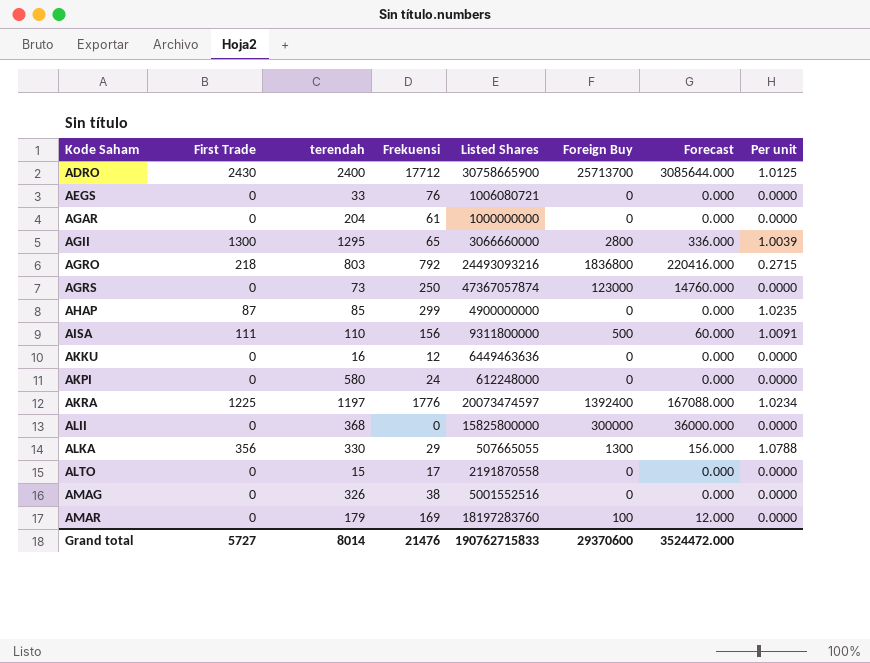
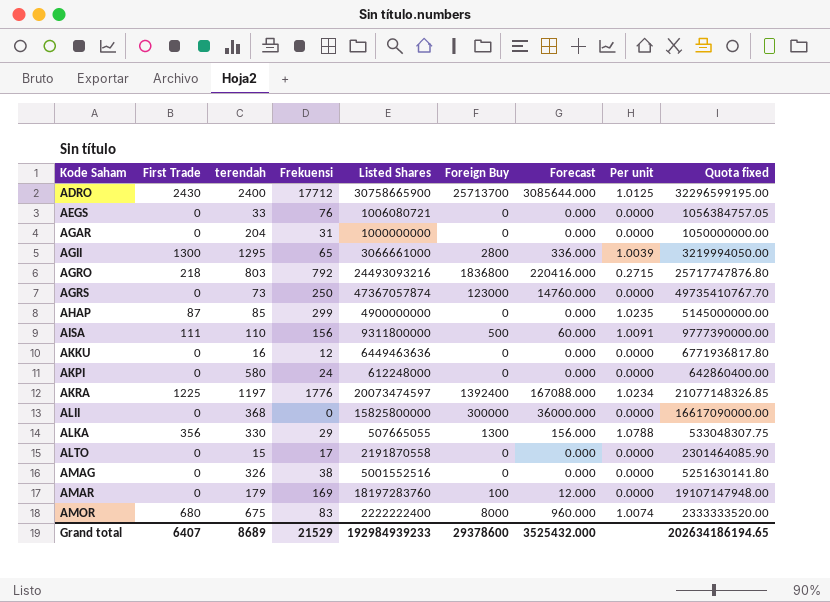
column Quota fixed | formula: none -> [Listed Shares] * 1.05
AGAR | Frekuensi: 61 -> 31
AGII | Listed Shares: 3066660000 -> 3066661000
row AMOR: none -> 680 | 675 | 83 | 2222222400 | 8000 | 960.000 | 1.0074 | 2333333520.00
Grand total | First Trade: 5727 -> 6407
Grand total | terendah: 8014 -> 8689
Grand total | Frekuensi: 21476 -> 21529
Grand total | Listed Shares: 190762715833 -> 192984939233
Grand total | Foreign Buy: 29370600 -> 29378600
Grand total | Forecast: 3524472.000 -> 3525432.000

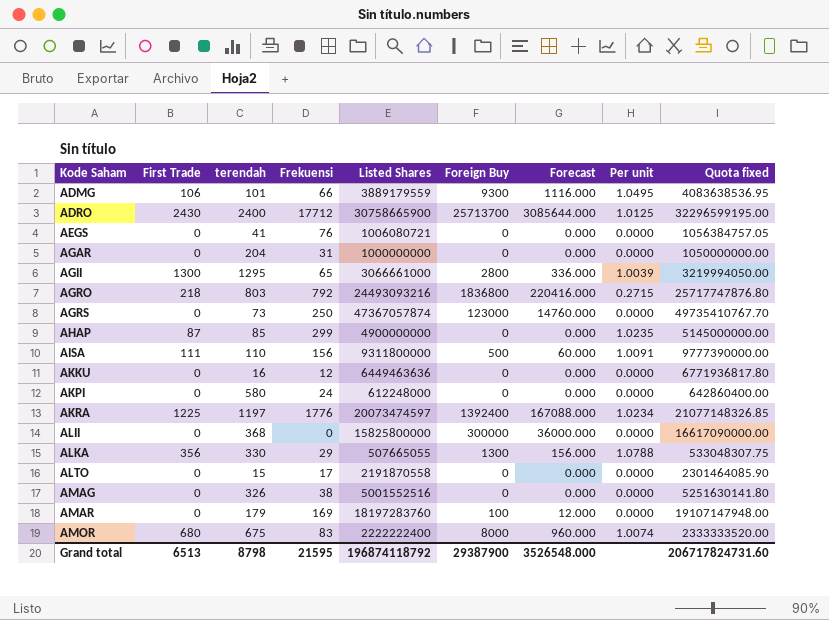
row ADMG: none -> 106 | 101 | 66 | 3889179559 | 9300 | 1116.000 | 1.0495 | 4083638536.95
AEGS | terendah: 33 -> 41
Grand total | First Trade: 6407 -> 6513
Grand total | terendah: 8689 -> 8798
Grand total | Frekuensi: 21529 -> 21595
Grand total | Listed Shares: 192984939233 -> 196874118792
Grand total | Foreign Buy: 29378600 -> 29387900
Grand total | Forecast: 3525432.000 -> 3526548.000
Grand total | Quota fixed: 202634186194.65 -> 206717824731.60

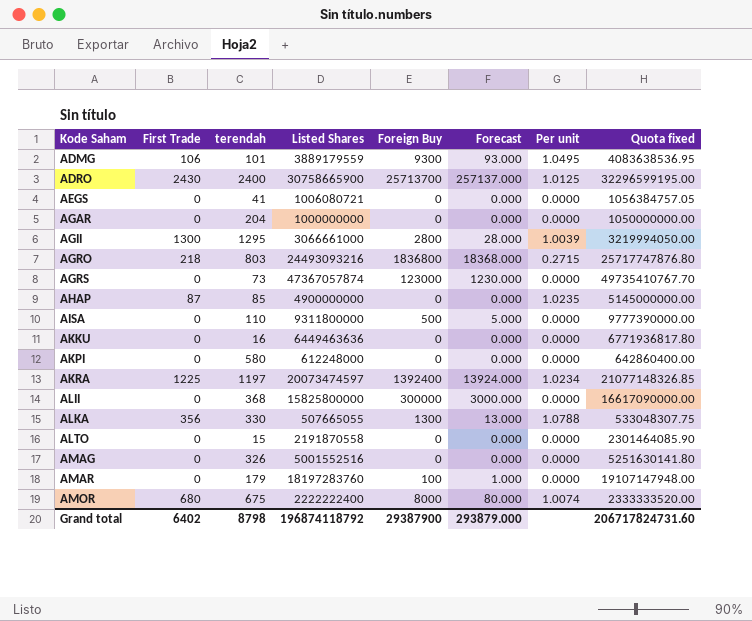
column Frekuensi | position: 4 -> none
column Forecast | formula: [Foreign Buy] * 0.12 -> [Foreign Buy] * 0.01
AISA | First Trade: 111 -> 0
AISA | Per unit: 1.0091 -> 0.0000
Grand total | First Trade: 6513 -> 6402
Grand total | Forecast: 3526548.000 -> 293879.000

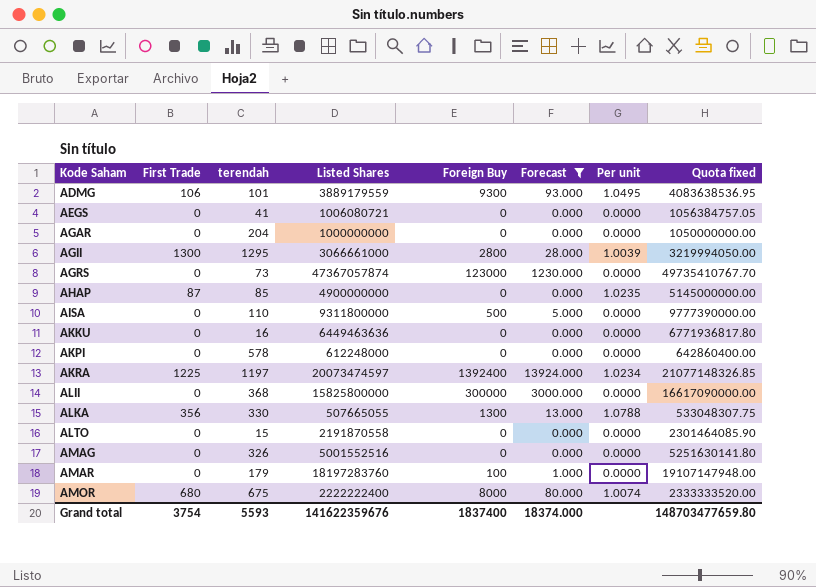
filter: none -> Forecast <= 13924.000
AKPI | terendah: 580 -> 578
Grand total | First Trade: 6402 -> 3754
Grand total | terendah: 8798 -> 5593
Grand total | Listed Shares: 196874118792 -> 141622359676
Grand total | Foreign Buy: 29387900 -> 1837400
Grand total | Forecast: 293879.000 -> 18374.000
Grand total | Quota fixed: 206717824731.60 -> 148703477659.80

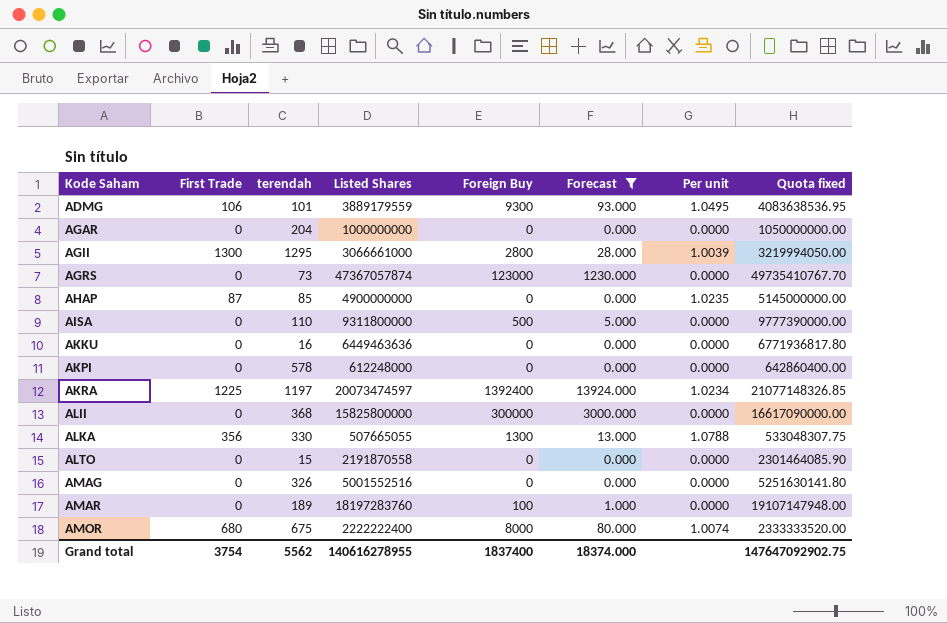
row AEGS: 0 | 41 | 1006080721 | 0 | 0.000 | 0.0000 | 1056384757.05 -> none
AMAR | terendah: 179 -> 189
Grand total | terendah: 5593 -> 5562
Grand total | Listed Shares: 141622359676 -> 140616278955
Grand total | Quota fixed: 148703477659.80 -> 147647092902.75

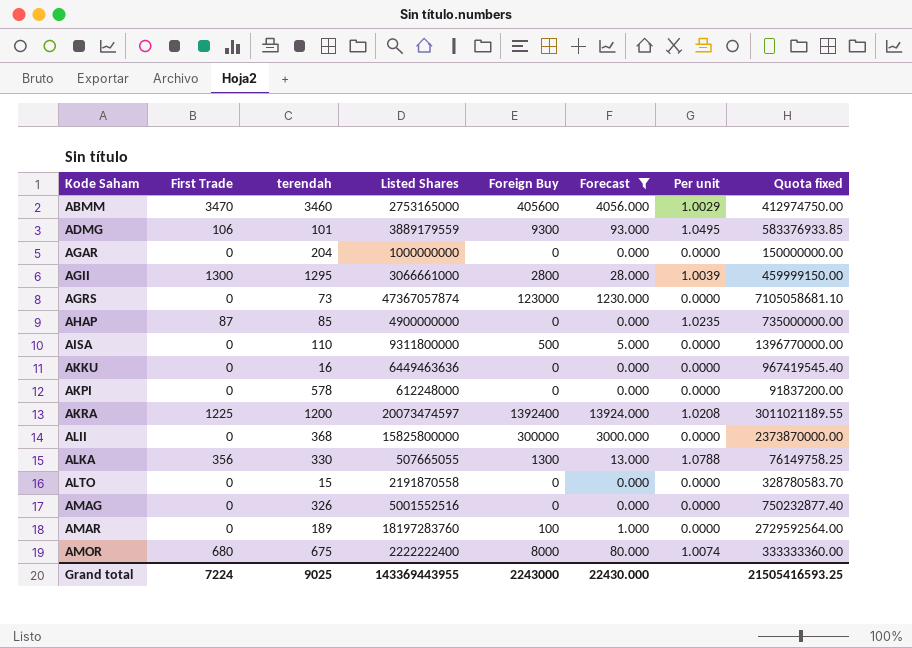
column Quota fixed | formula: [Listed Shares] * 1.05 -> [Listed Shares] * 0.15
row ABMM: none -> 3470 | 3460 | 2753165000 | 405600 | 4056.000 | 1.0029 | 412974750.00
AKRA | terendah: 1197 -> 1200
AKRA | Per unit: 1.0234 -> 1.0208
Grand total | First Trade: 3754 -> 7224
Grand total | terendah: 5562 -> 9025
Grand total | Listed Shares: 140616278955 -> 143369443955
Grand total | Foreign Buy: 1837400 -> 2243000
Grand total | Forecast: 18374.000 -> 22430.000
Grand total | Quota fixed: 147647092902.75 -> 21505416593.25

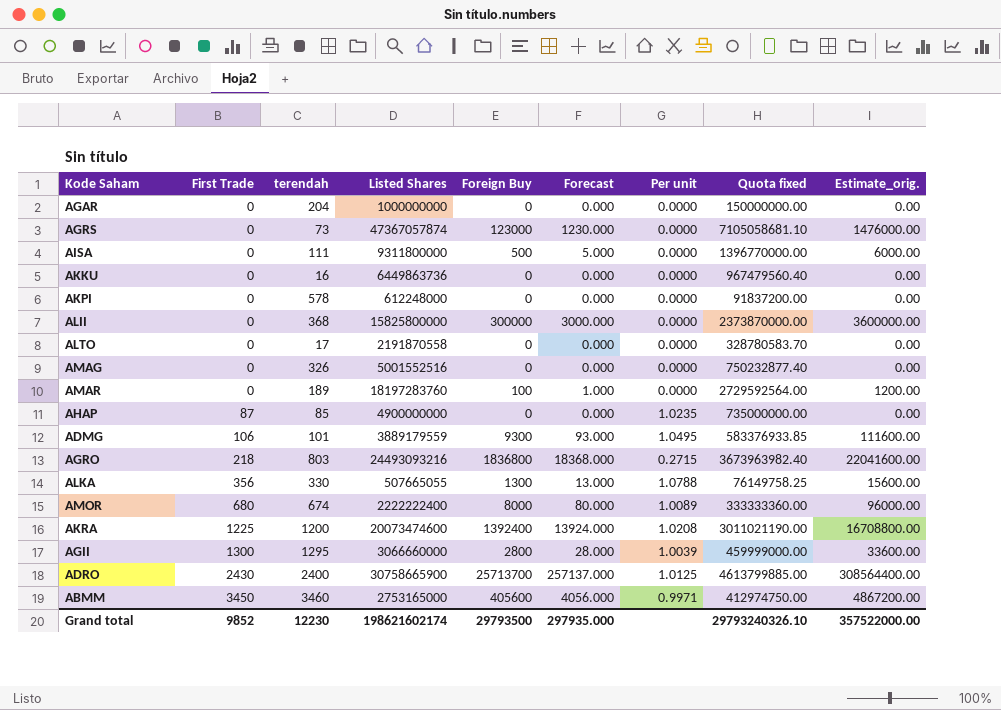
filter: Forecast <= 13924.000 -> none
row order: Kode Saham ascending -> First Trade ascending
column Estimate_orig. | formula: none -> [Foreign Buy] * 12
AISA | terendah: 110 -> 111
AKKU | Listed Shares: 6449463636 -> 6449863736
AKKU | Quota fixed: 967419545.40 -> 967479560.40
ALTO | terendah: 15 -> 17
AMOR | terendah: 675 -> 674
AMOR | Per unit: 1.0074 -> 1.0089
AKRA | Listed Shares: 20073474597 -> 20073474600
AKRA | Quota fixed: 3011021189.55 -> 3011021190.00
AGII | Listed Shares: 3066661000 -> 3066660000
AGII | Quota fixed: 459999150.00 -> 459999000.00
ABMM | First Trade: 3470 -> 3450
ABMM | Per unit: 1.0029 -> 0.9971
Grand total | First Trade: 7224 -> 9852
Grand total | terendah: 9025 -> 12230
Grand total | Listed Shares: 143369443955 -> 198621602174
Grand total | Foreign Buy: 2243000 -> 29793500
Grand total | Forecast: 22430.000 -> 297935.000
Grand total | Quota fixed: 21505416593.25 -> 29793240326.10

